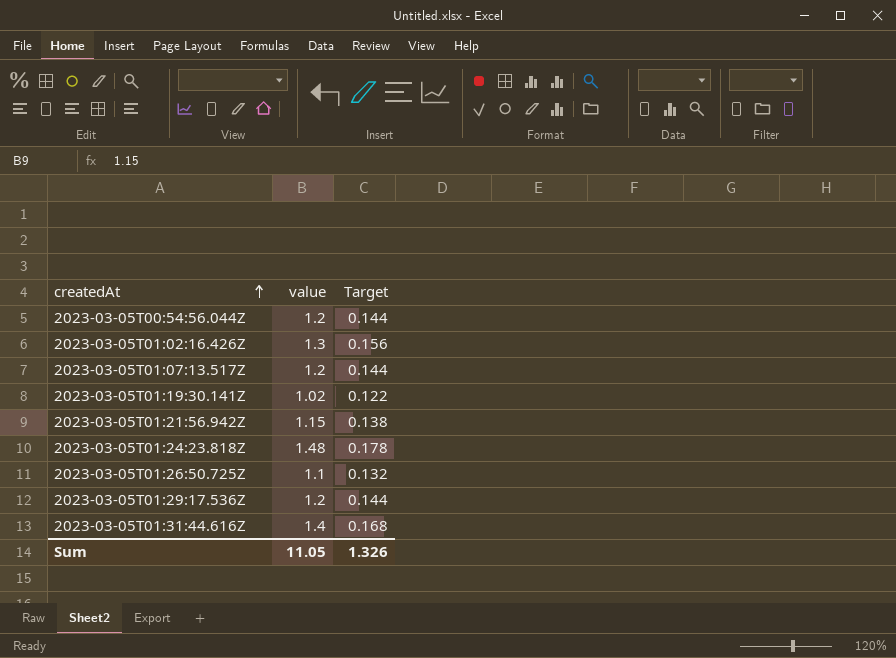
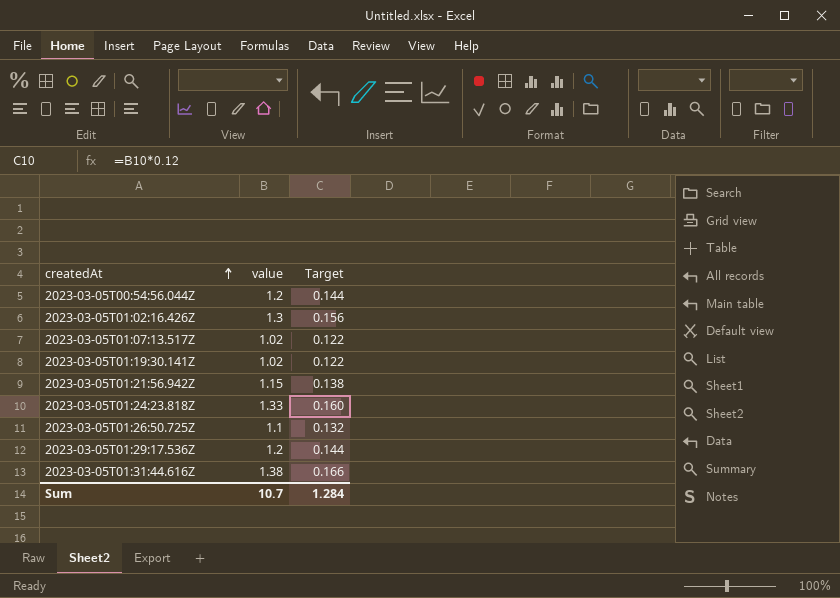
2023-03-05T01:07:13.517Z | value: 1.2 -> 1.02
2023-03-05T01:07:13.517Z | Target: 0.144 -> 0.122
2023-03-05T01:24:23.818Z | value: 1.48 -> 1.33
2023-03-05T01:24:23.818Z | Target: 0.178 -> 0.160
2023-03-05T01:31:44.616Z | value: 1.4 -> 1.38
2023-03-05T01:31:44.616Z | Target: 0.168 -> 0.166
Sum | value: 11.05 -> 10.7
Sum | Target: 1.326 -> 1.284

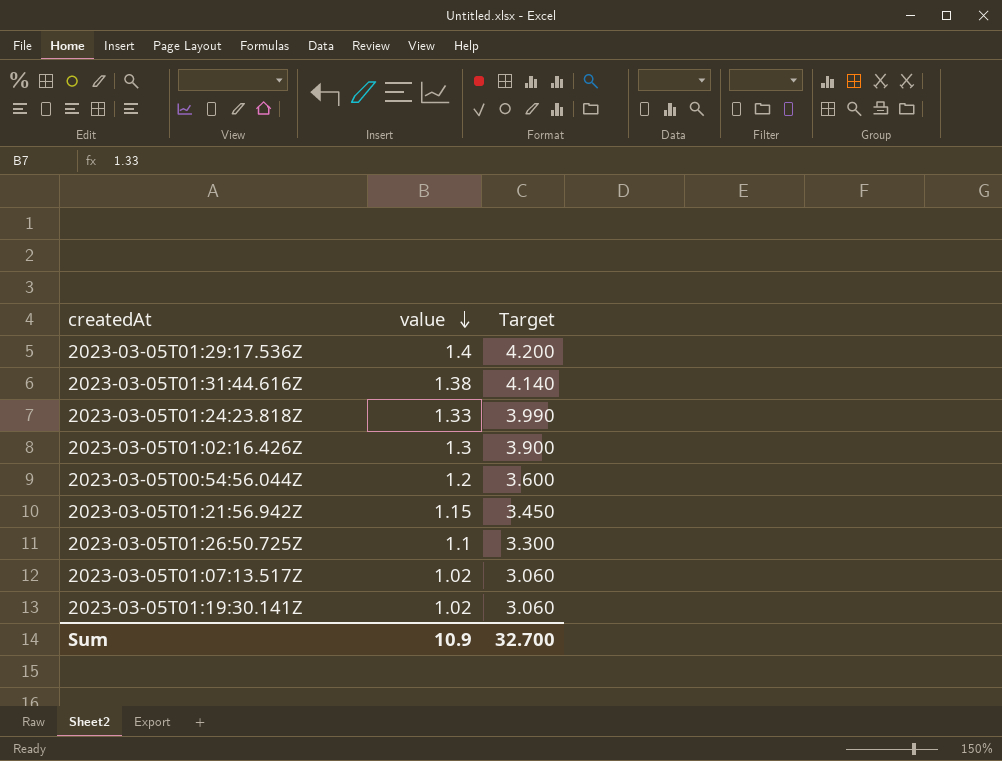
row order: createdAt ascending -> value descending
column Target | formula: [value] * 0.12 -> [value] * 3
2023-03-05T01:29:17.536Z | value: 1.2 -> 1.4
Sum | value: 10.7 -> 10.9
Sum | Target: 1.284 -> 32.700

